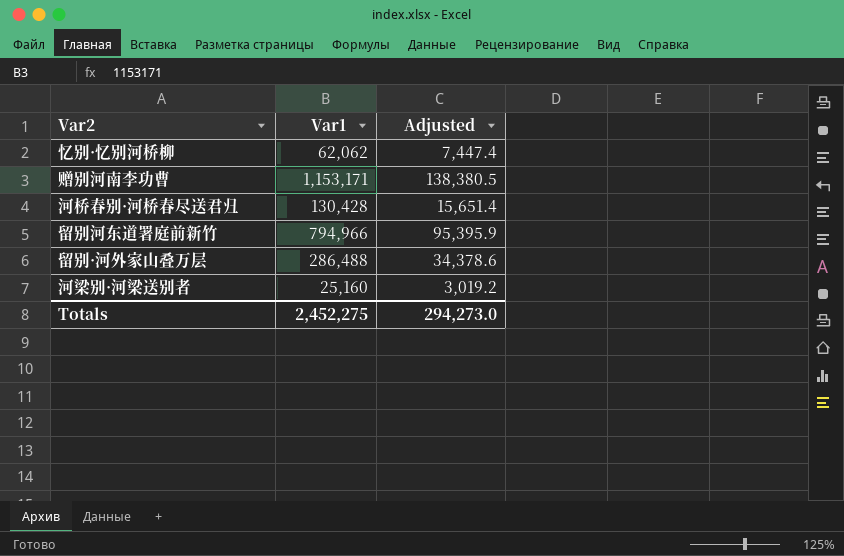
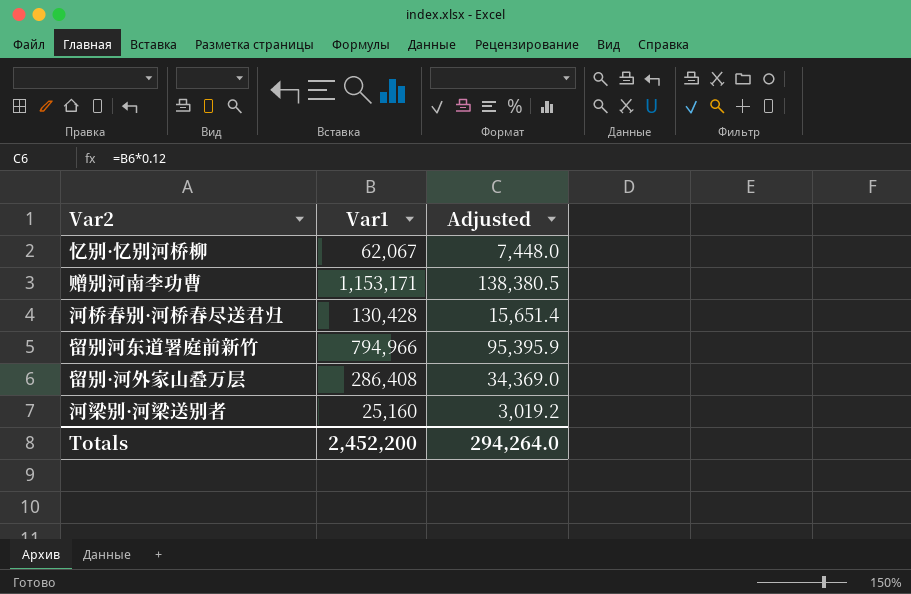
忆别·忆别河桥柳 | Var1: 62,062 -> 62,067
忆别·忆别河桥柳 | Adjusted: 7,447.4 -> 7,448.0
留别·河外家山叠万层 | Var1: 286,488 -> 286,408
留别·河外家山叠万层 | Adjusted: 34,378.6 -> 34,369.0
Totals | Var1: 2,452,275 -> 2,452,200
Totals | Adjusted: 294,273.0 -> 294,264.0

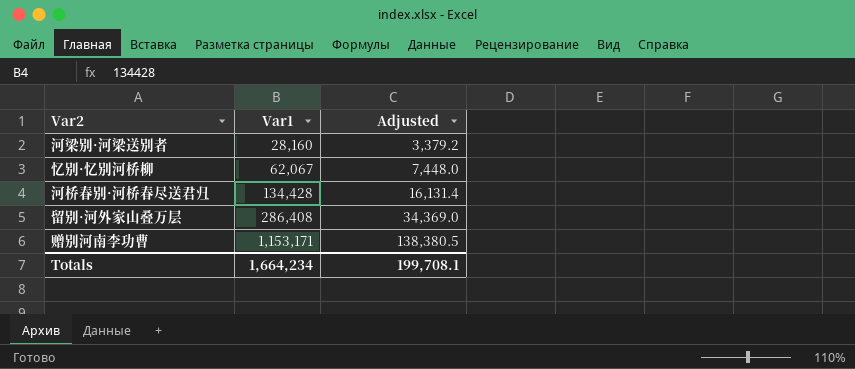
row order: none -> Var1 ascending
row 留别河东道署庭前新竹: 794,966 | 95,395.9 -> none
河梁别·河梁送别者 | Var1: 25,160 -> 28,160
河梁别·河梁送别者 | Adjusted: 3,019.2 -> 3,379.2
河桥春别·河桥春尽送君归 | Var1: 130,428 -> 134,428
河桥春别·河桥春尽送君归 | Adjusted: 15,651.4 -> 16,131.4
Totals | Var1: 2,452,200 -> 1,664,234
Totals | Adjusted: 294,264.0 -> 199,708.1

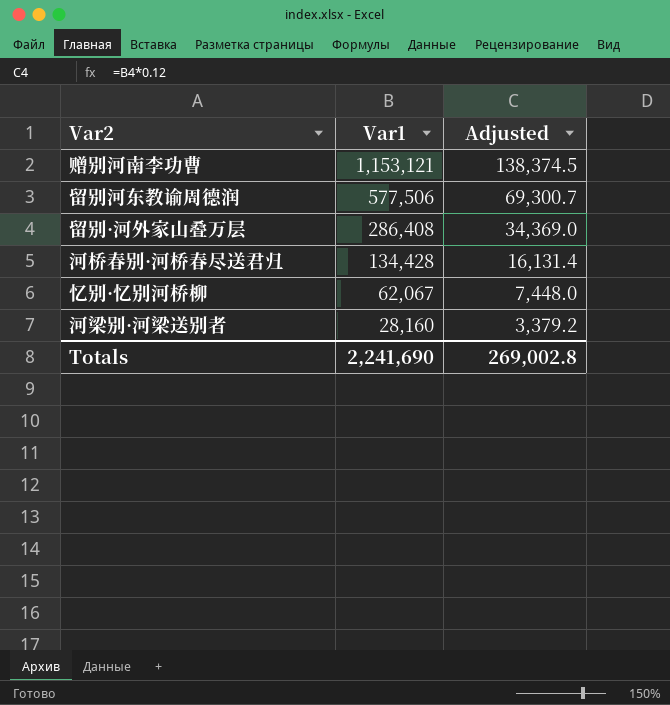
row order: Var1 ascending -> Var1 descending
赠别河南李功曹 | Var1: 1,153,171 -> 1,153,121
赠别河南李功曹 | Adjusted: 138,380.5 -> 138,374.5
row 留别河东教谕周德润: none -> 577,506 | 69,300.7
Totals | Var1: 1,664,234 -> 2,241,690
Totals | Adjusted: 199,708.1 -> 269,002.8

